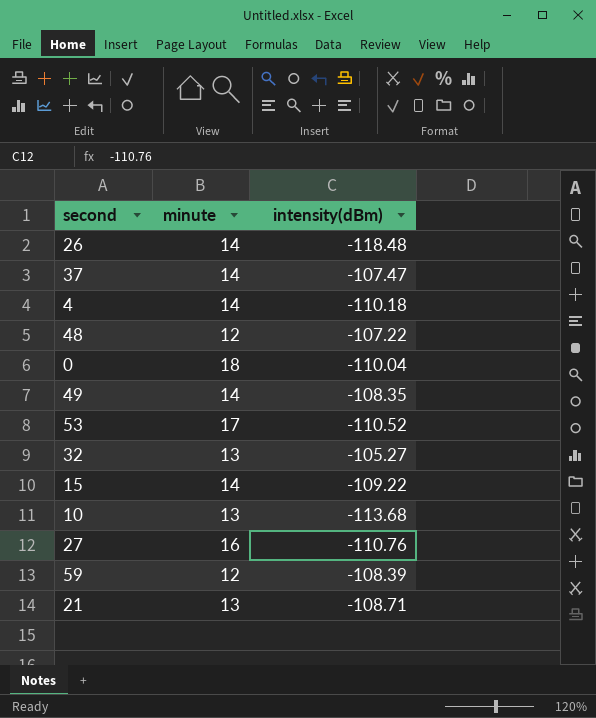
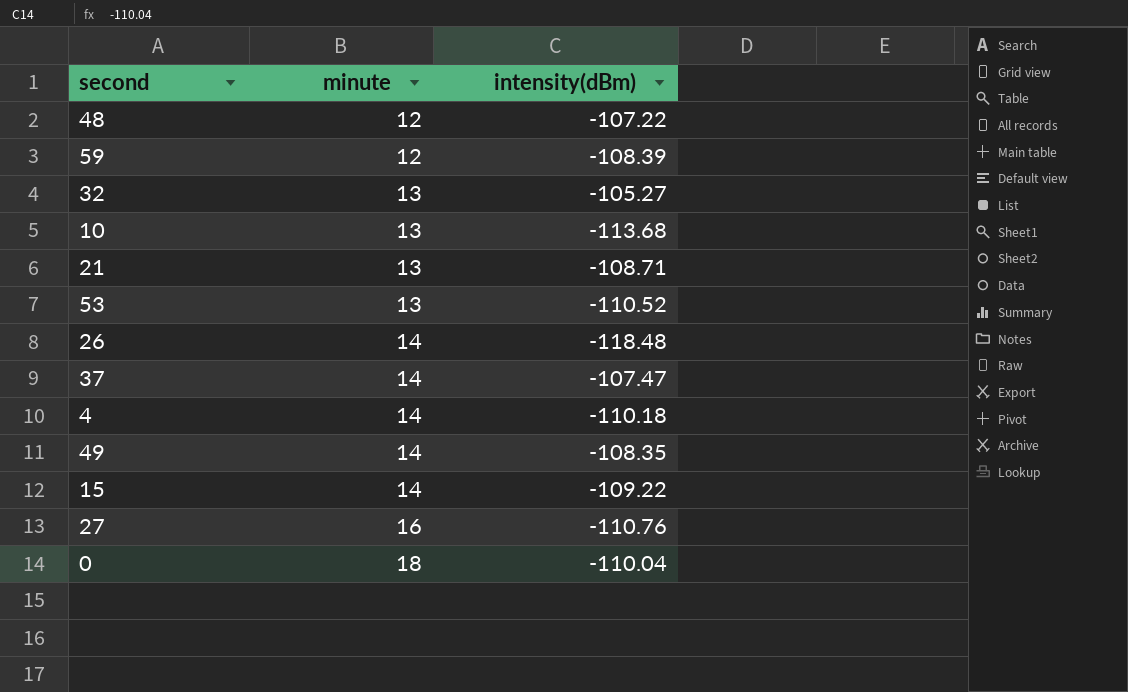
row order: none -> minute ascending
53 | minute: 17 -> 13

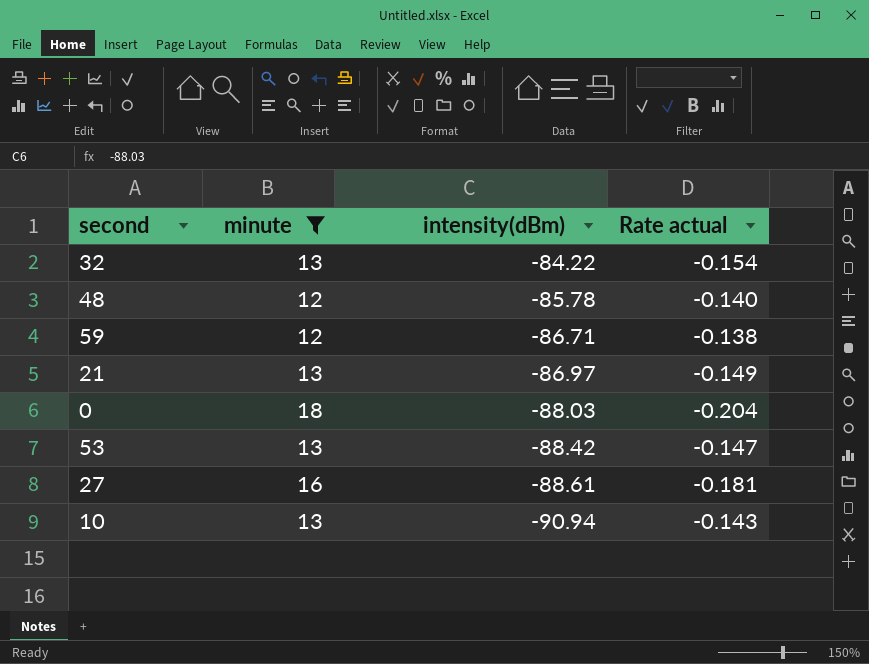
filter: none -> minute != 14
row order: minute ascending -> intensity(dBm) descending
column Rate actual | formula: none -> [minute] / [intensity(dBm)]
32 | intensity(dBm): -105.27 -> -84.22
48 | intensity(dBm): -107.22 -> -85.78
59 | intensity(dBm): -108.39 -> -86.71
21 | intensity(dBm): -108.71 -> -86.97
0 | intensity(dBm): -110.04 -> -88.03
53 | intensity(dBm): -110.52 -> -88.42
27 | intensity(dBm): -110.76 -> -88.61
10 | intensity(dBm): -113.68 -> -90.94

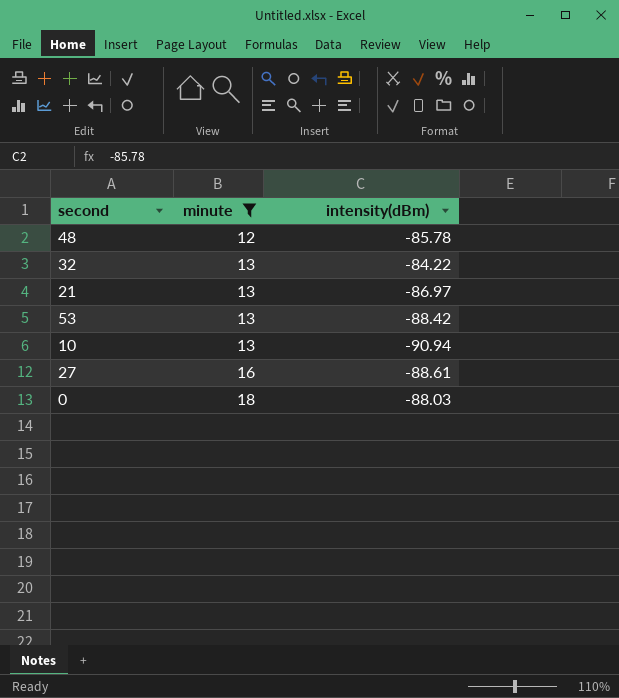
row order: intensity(dBm) descending -> minute ascending
column Rate actual | formula: [minute] / [intensity(dBm)] -> none
row 59: 12 | -86.71 | -0.138 -> none

